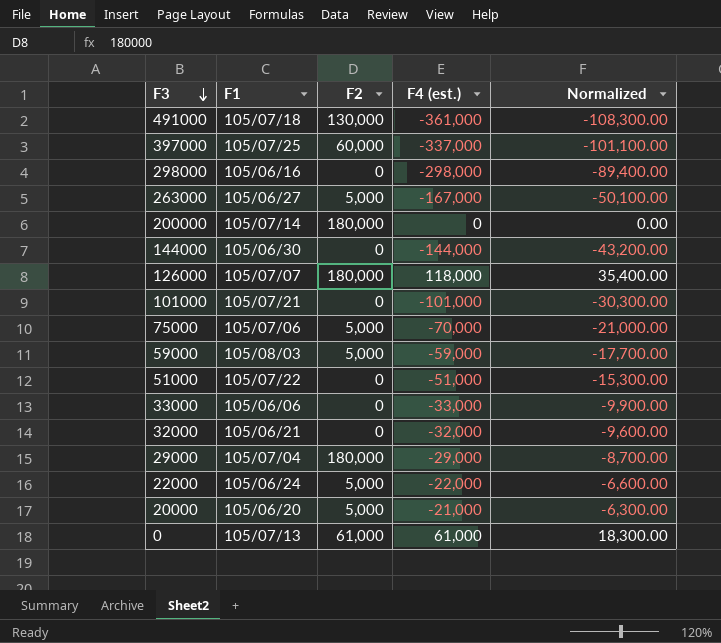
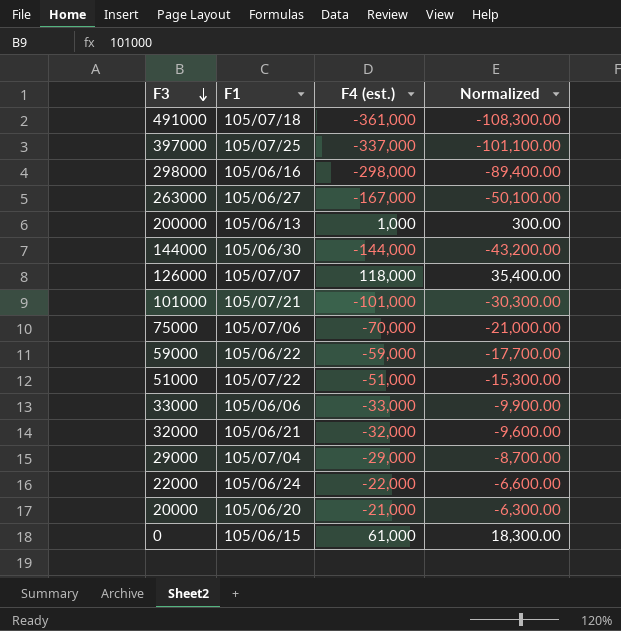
column F2 | position: 3 -> none
200000 | F1: 105/07/14 -> 105/06/13
200000 | F4 (est.): 0 -> 1,000
200000 | Normalized: 0.00 -> 300.00
59000 | F1: 105/08/03 -> 105/06/22
0 | F1: 105/07/13 -> 105/06/15

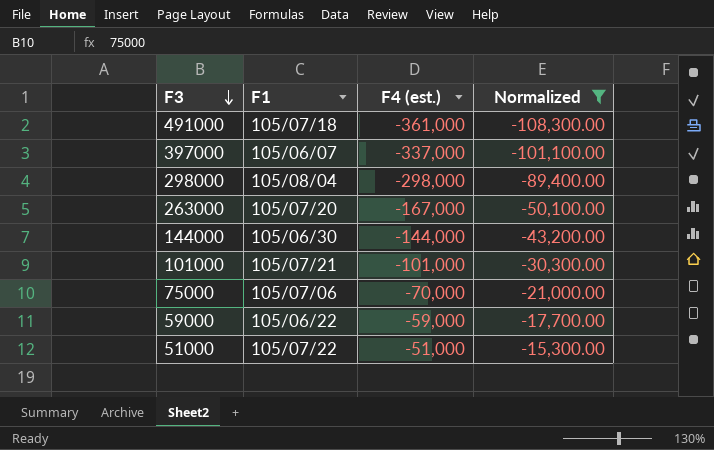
filter: none -> Normalized <= -15,300.00
397000 | F1: 105/07/25 -> 105/06/07
298000 | F1: 105/06/16 -> 105/08/04
263000 | F1: 105/06/27 -> 105/07/20

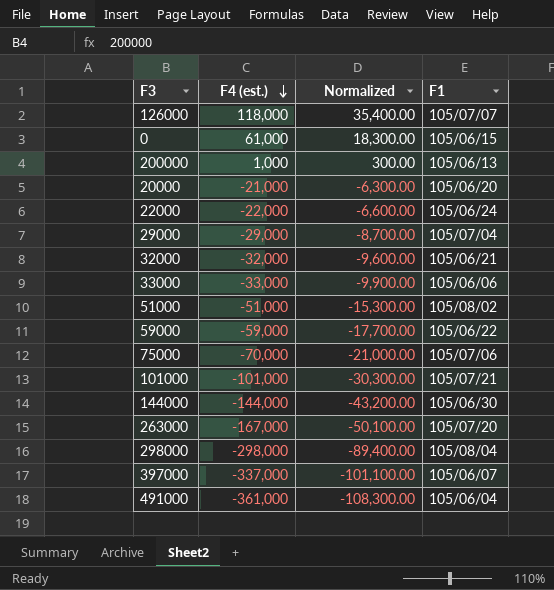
filter: Normalized <= -15,300.00 -> none
row order: F3 descending -> F4 (est.) descending
column F1 | position: 2 -> 4
51000 | F1: 105/07/22 -> 105/08/02
491000 | F1: 105/07/18 -> 105/06/04

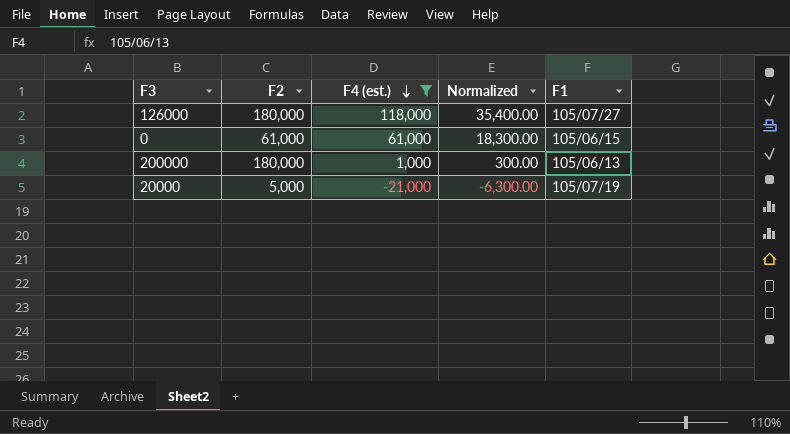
filter: none -> F4 (est.) >= -21,000
column F2 | position: none -> 2
126000 | F1: 105/07/07 -> 105/07/27
20000 | F1: 105/06/20 -> 105/07/19

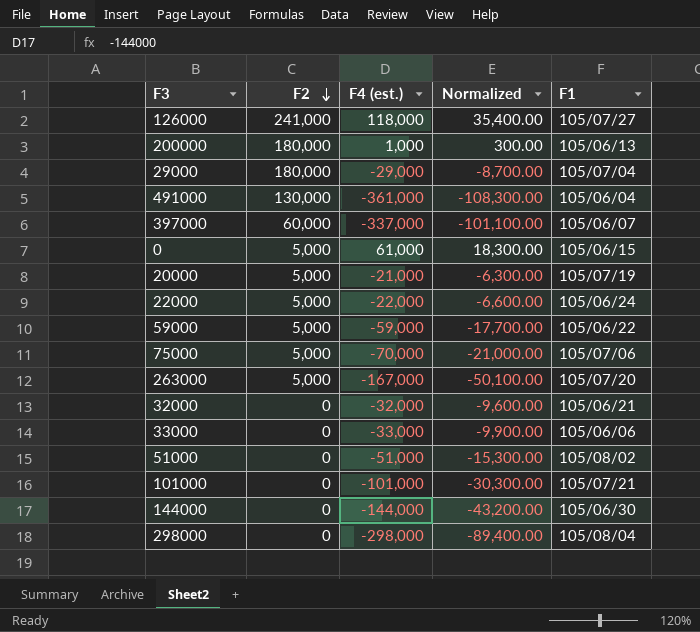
filter: F4 (est.) >= -21,000 -> none
row order: F4 (est.) descending -> F2 descending
126000 | F2: 180,000 -> 241,000
0 | F2: 61,000 -> 5,000

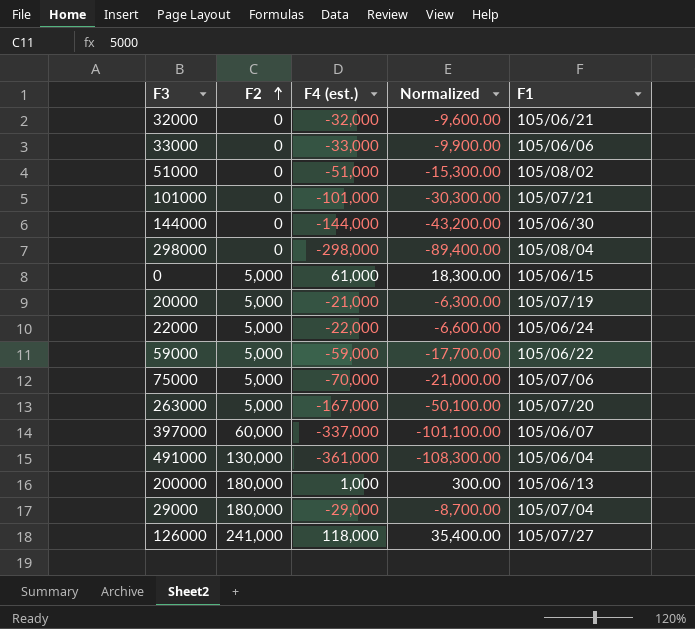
row order: F2 descending -> F2 ascending

